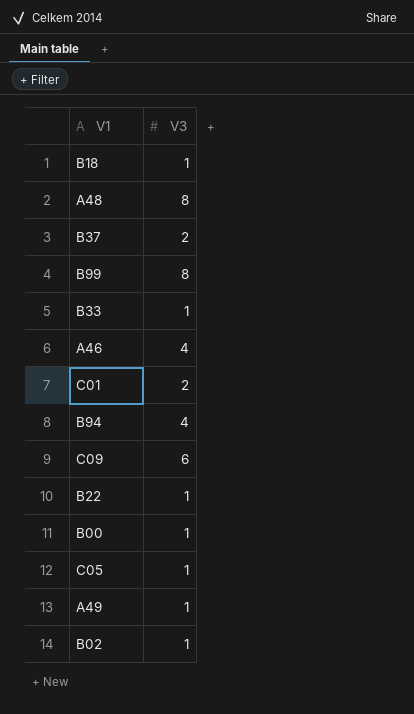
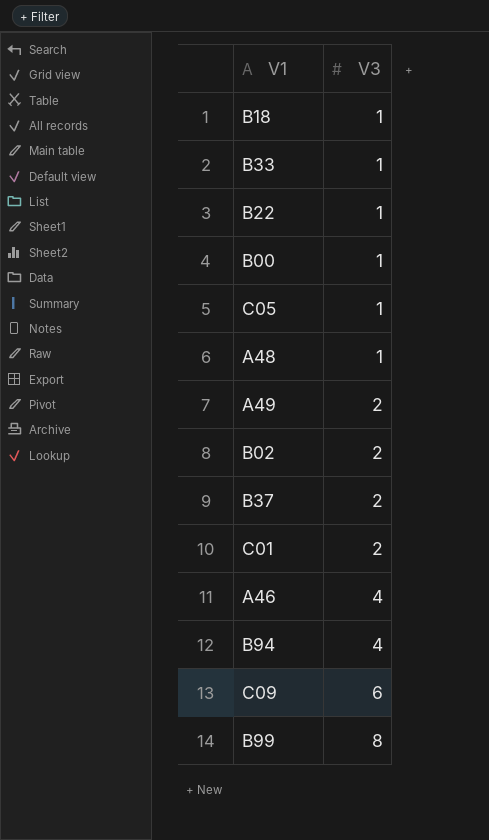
row order: none -> V3 ascending
A48 | V3: 8 -> 1
A49 | V3: 1 -> 2
B02 | V3: 1 -> 2

